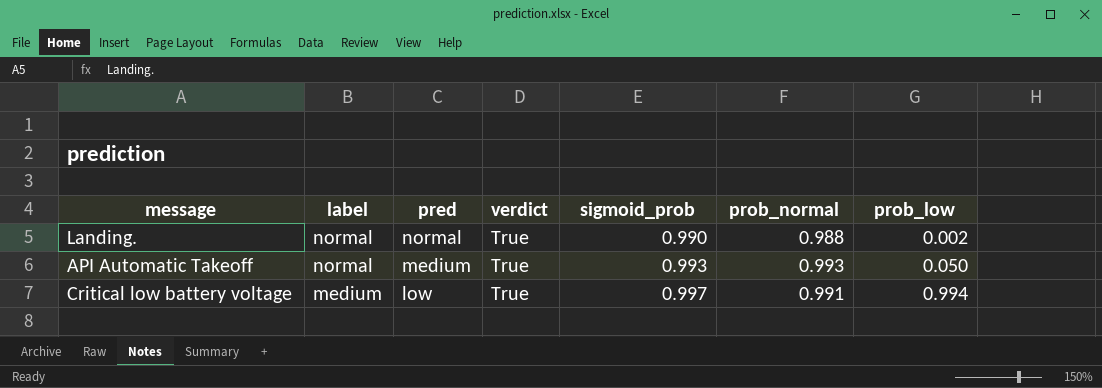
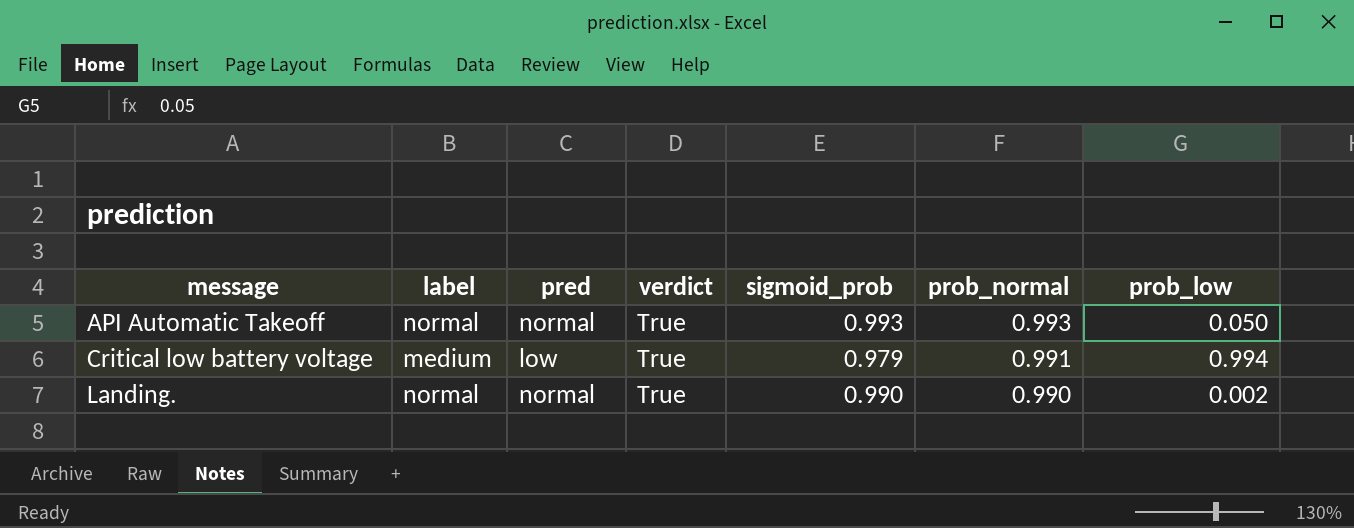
row order: label descending -> message ascending
API Automatic Takeoff | pred: medium -> normal
Critical low battery voltage | sigmoid_prob: 0.997 -> 0.979
Landing. | prob_normal: 0.988 -> 0.990

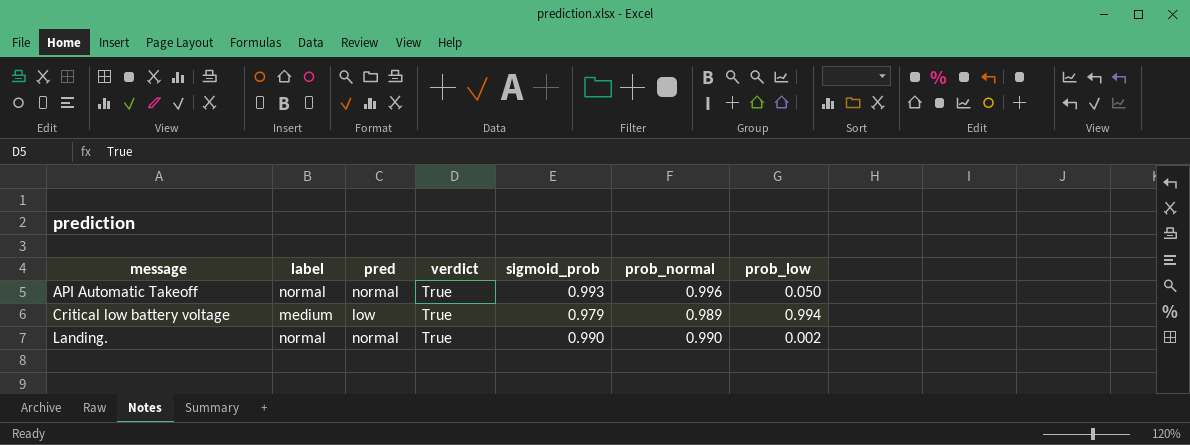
API Automatic Takeoff | prob_normal: 0.993 -> 0.996
Critical low battery voltage | prob_normal: 0.991 -> 0.989

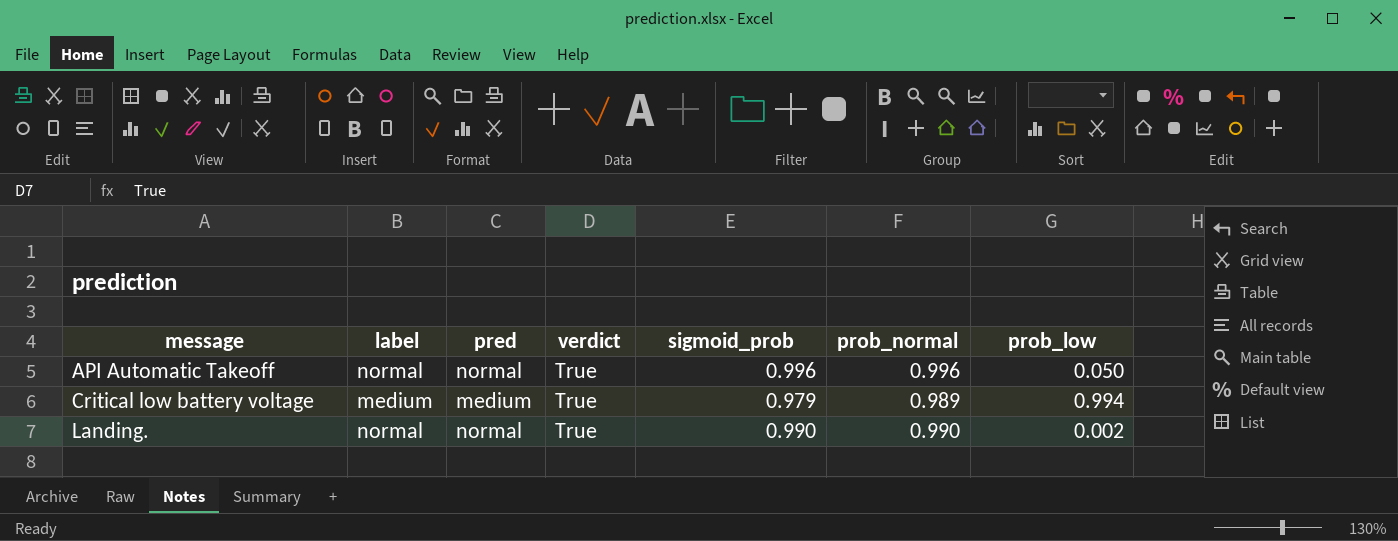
API Automatic Takeoff | sigmoid_prob: 0.993 -> 0.996
Critical low battery voltage | pred: low -> medium

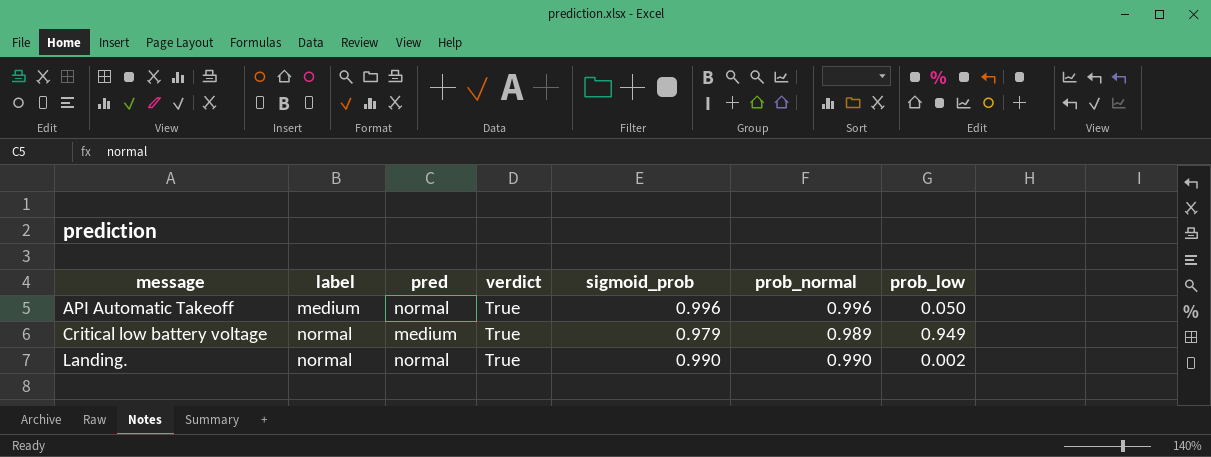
API Automatic Takeoff | label: normal -> medium
Critical low battery voltage | label: medium -> normal
Critical low battery voltage | prob_low: 0.994 -> 0.949

